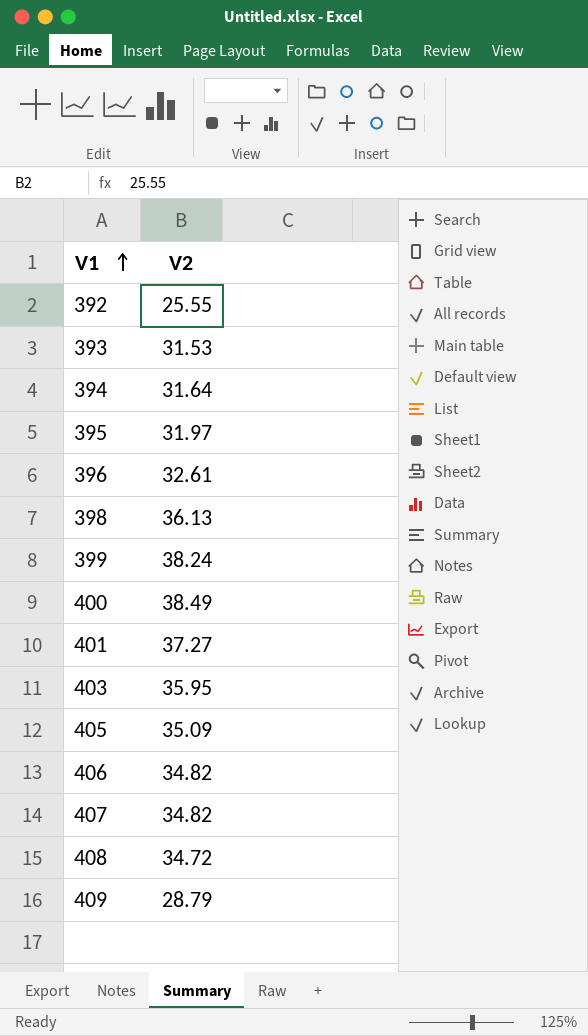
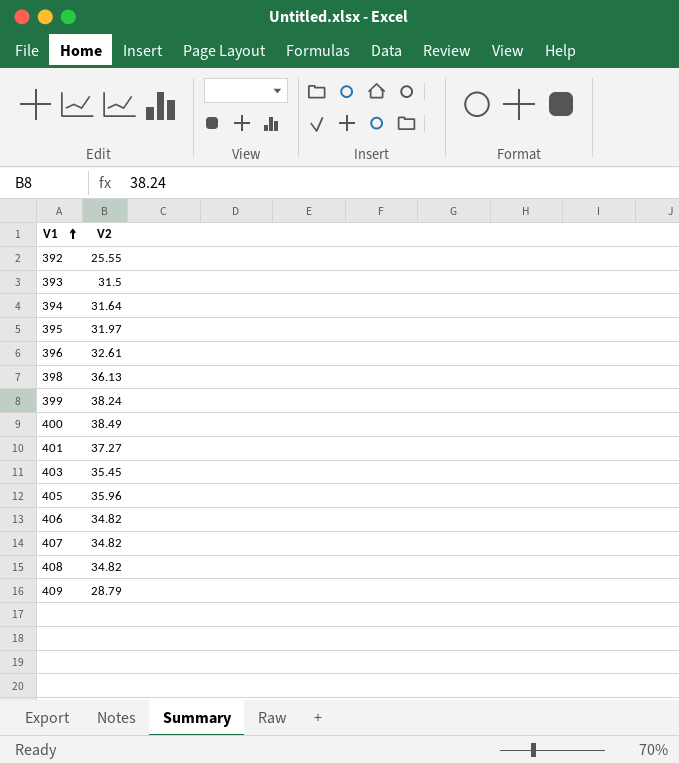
393 | V2: 31.53 -> 31.5
403 | V2: 35.95 -> 35.45
405 | V2: 35.09 -> 35.96
408 | V2: 34.72 -> 34.82

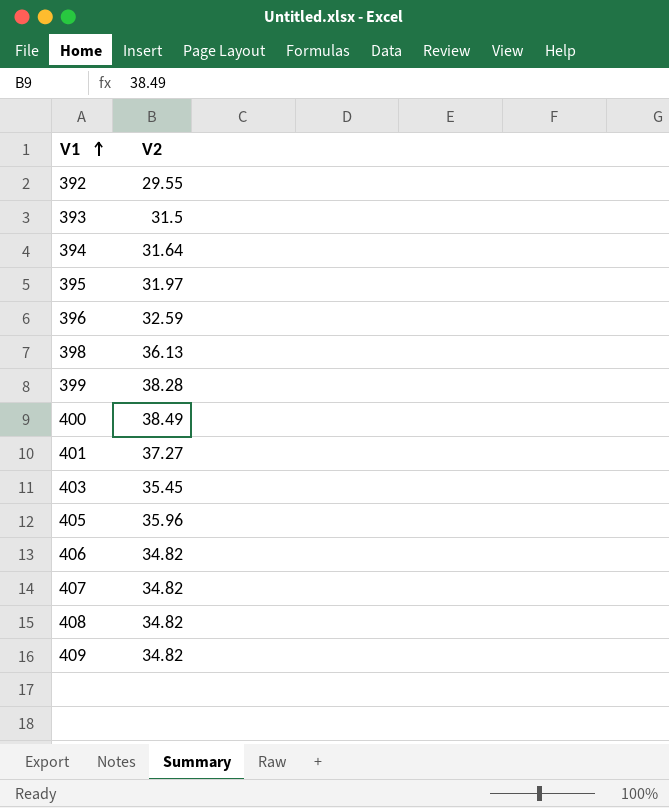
392 | V2: 25.55 -> 29.55
396 | V2: 32.61 -> 32.59
399 | V2: 38.24 -> 38.28
409 | V2: 28.79 -> 34.82

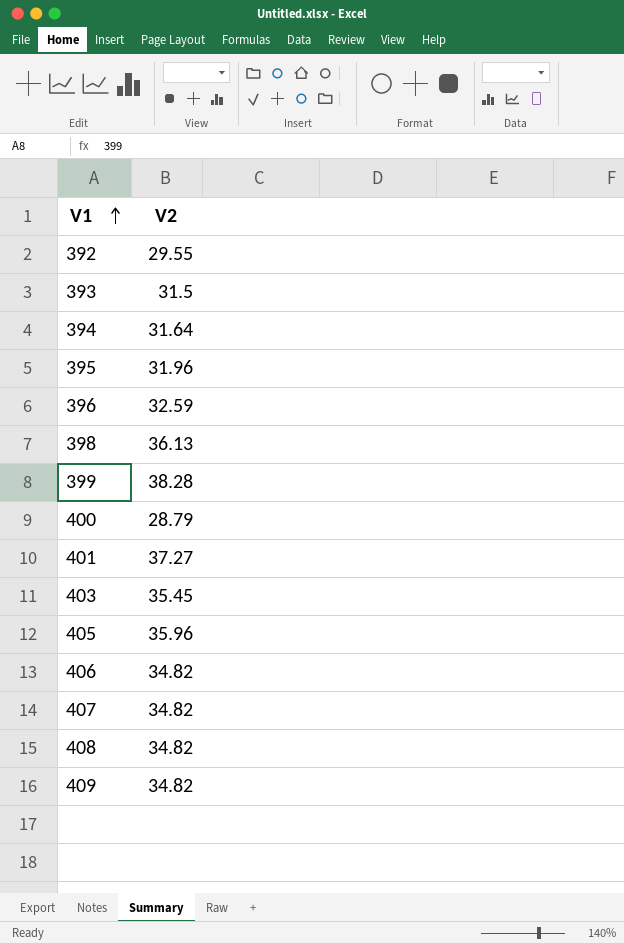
395 | V2: 31.97 -> 31.96
400 | V2: 38.49 -> 28.79

